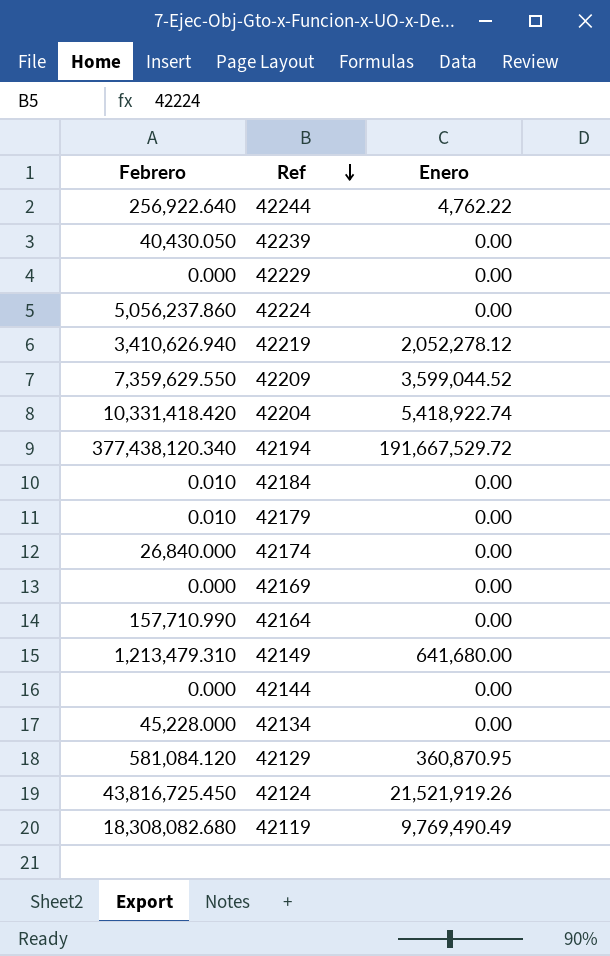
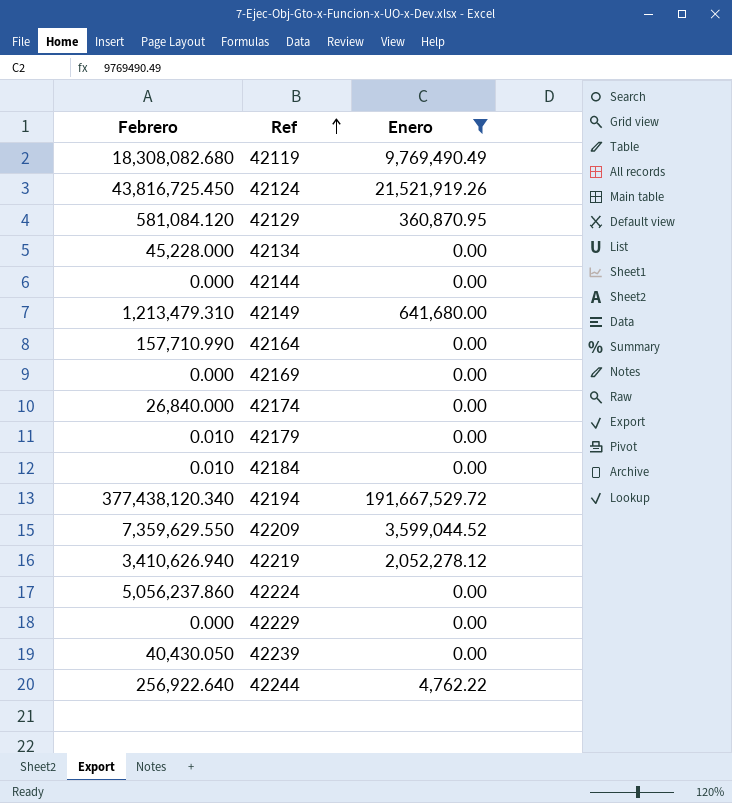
filter: none -> Enero != 5,418,922.74
row order: Ref descending -> Ref ascending

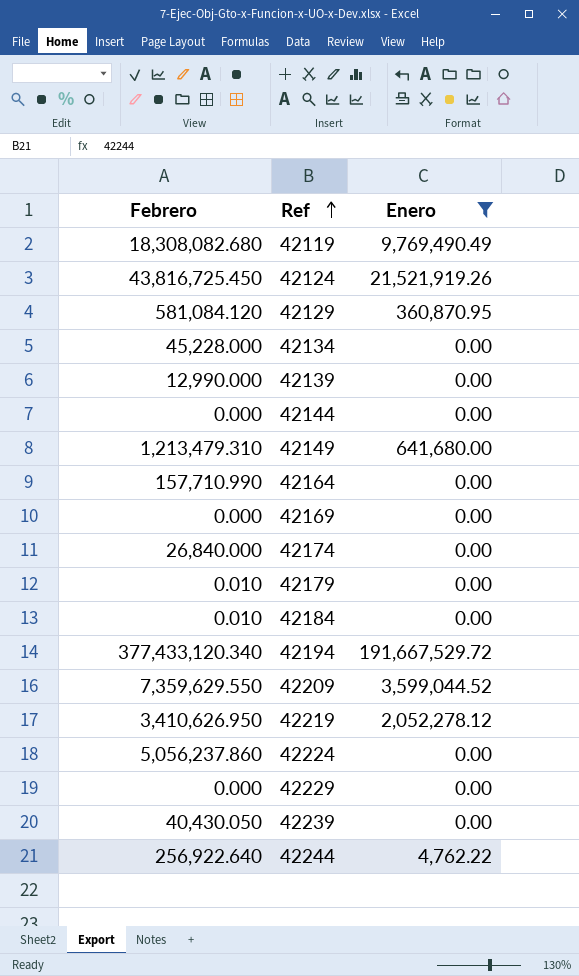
row 42139: none -> 12,990.000 | 0.00
42194 | Febrero: 377,438,120.340 -> 377,433,120.340
42219 | Febrero: 3,410,626.940 -> 3,410,626.950

